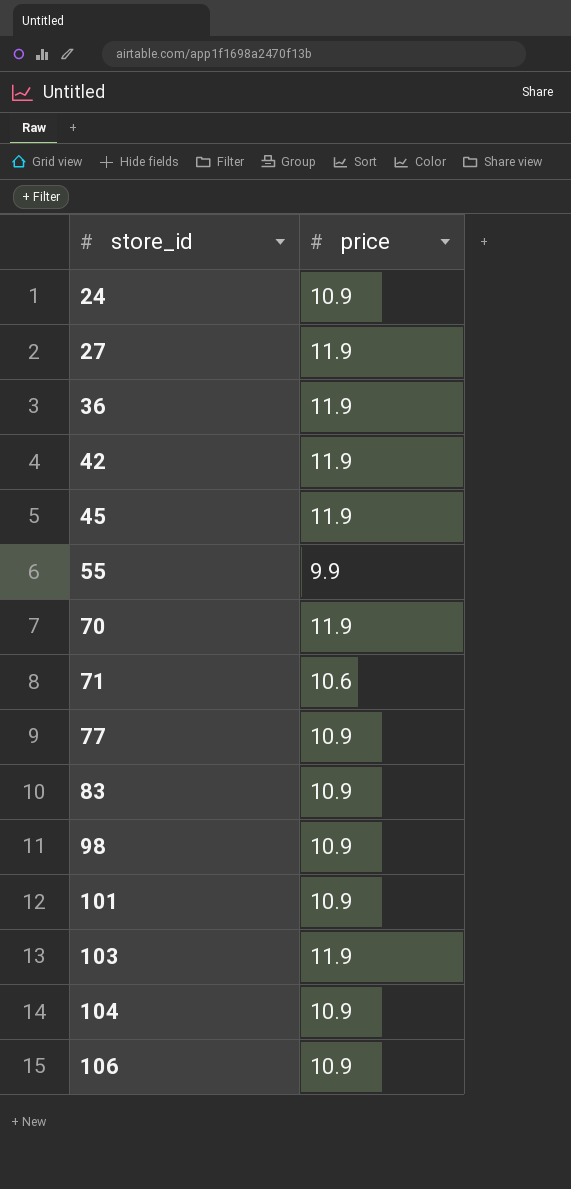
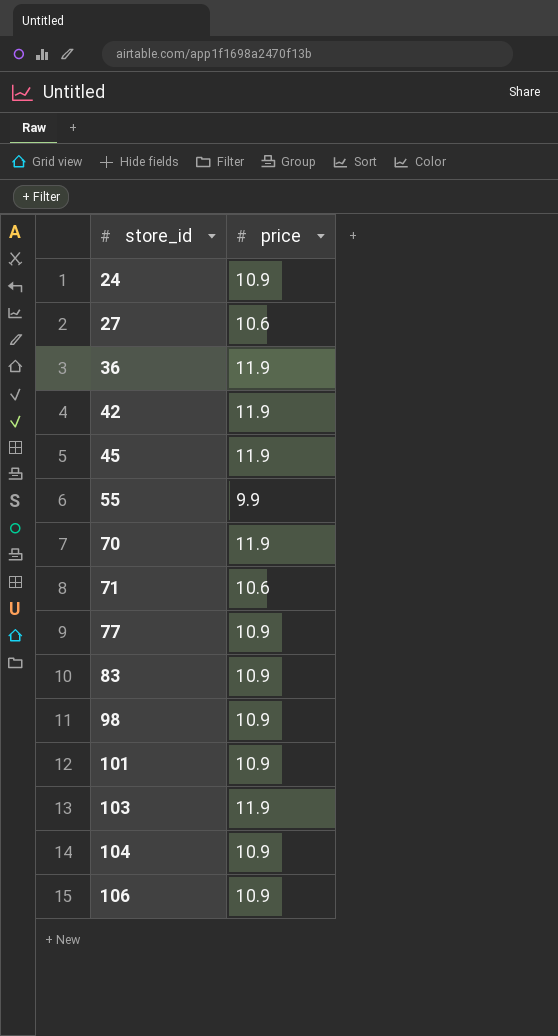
27 | price: 11.9 -> 10.6

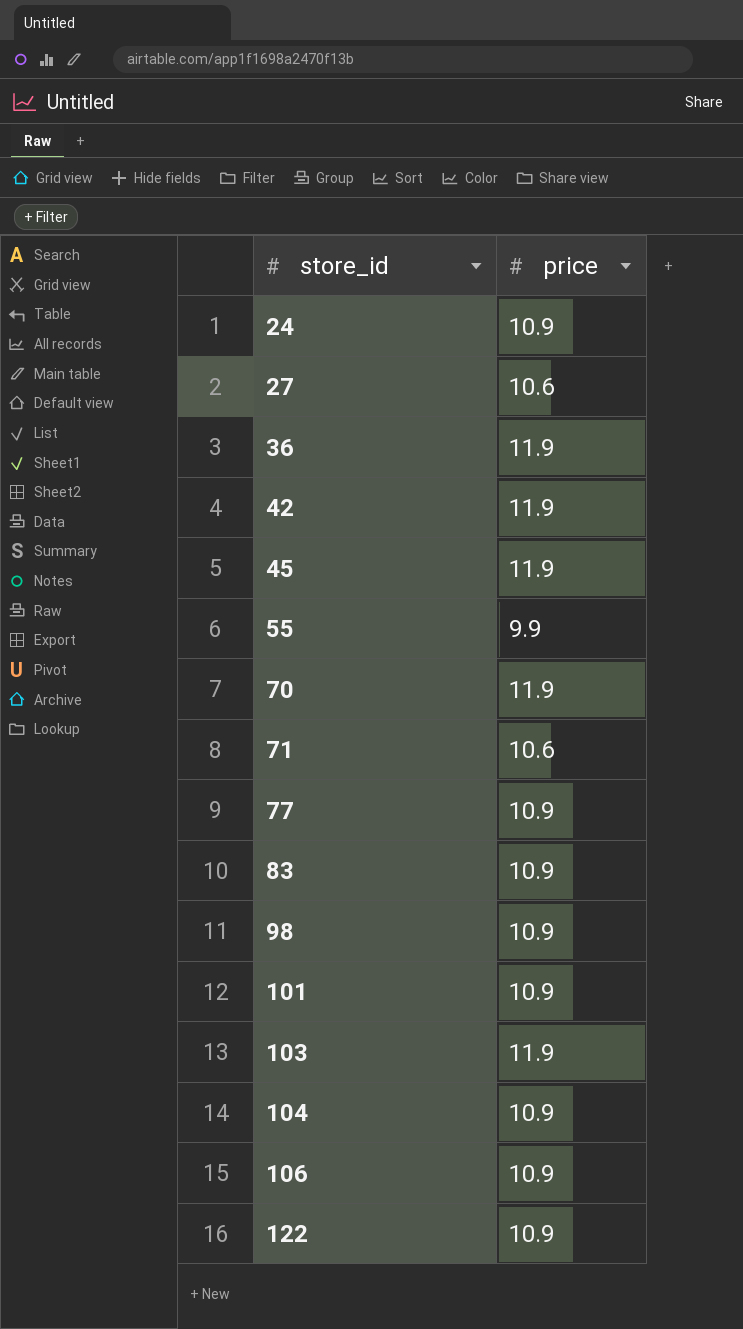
row 122: none -> 10.9

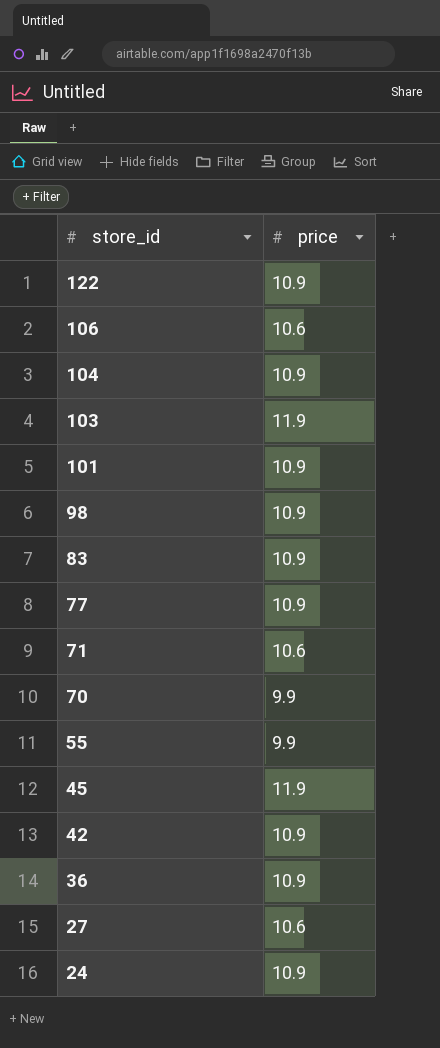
row order: store_id ascending -> store_id descending
106 | price: 10.9 -> 10.6
70 | price: 11.9 -> 9.9
42 | price: 11.9 -> 10.9
36 | price: 11.9 -> 10.9

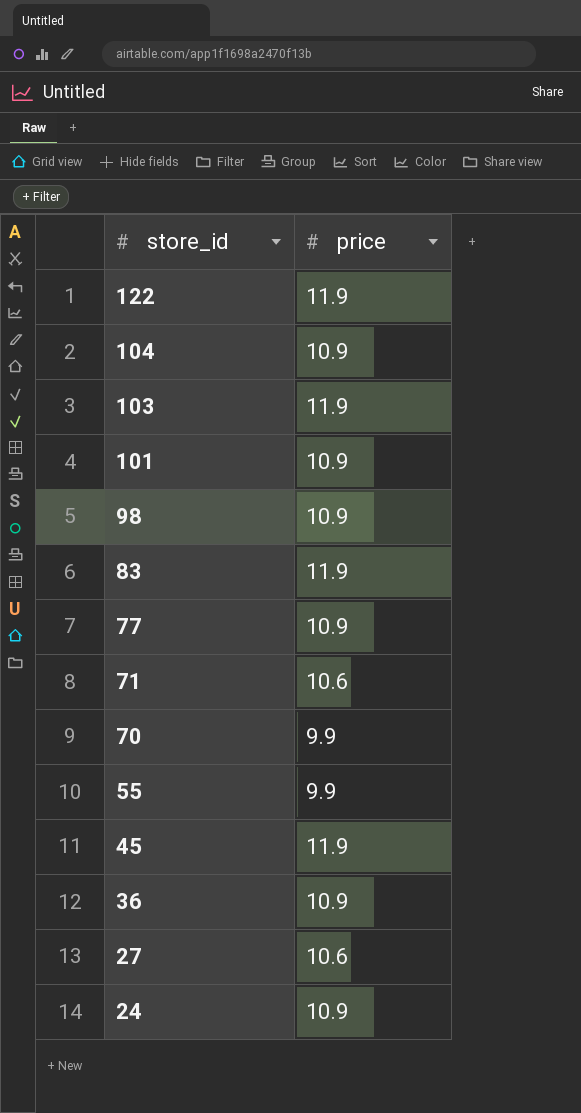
row 106: 10.6 -> none
row 42: 10.9 -> none
122 | price: 10.9 -> 11.9
83 | price: 10.9 -> 11.9

